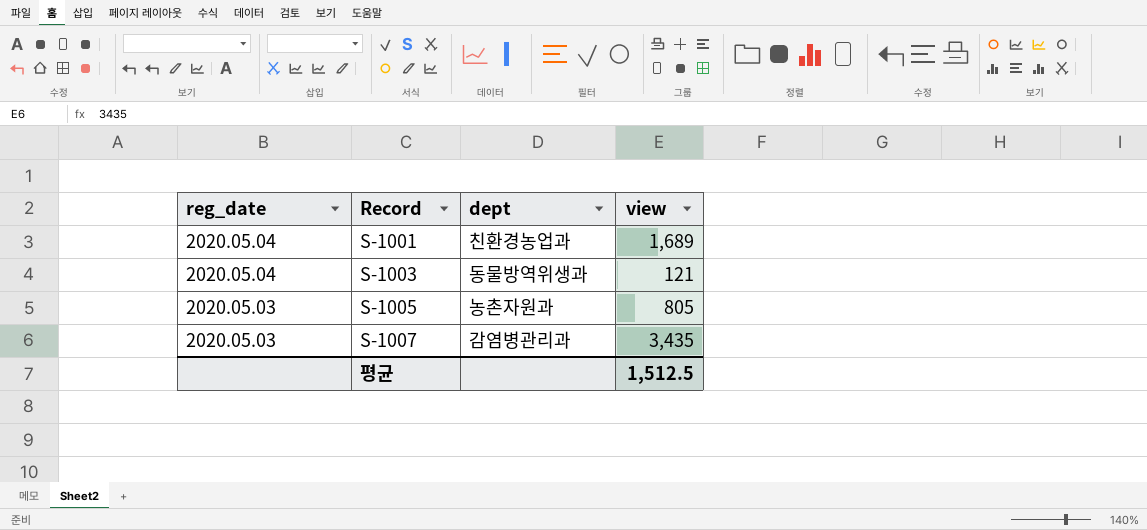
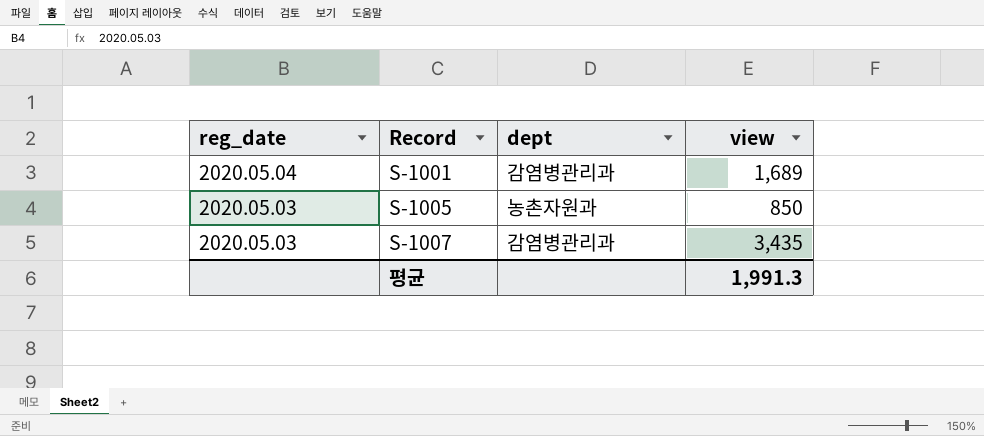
row S-1003: 2020.05.04 | 동물방역위생과 | 121 -> none
S-1001 | dept: 친환경농업과 -> 감염병관리과
S-1005 | view: 805 -> 850
평균 | view: 1,512.5 -> 1,991.3

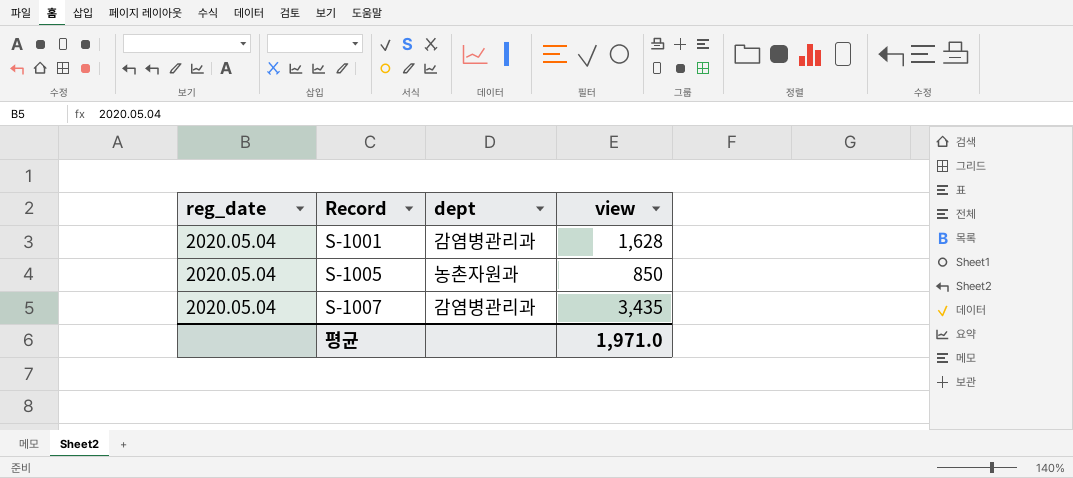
S-1001 | view: 1,689 -> 1,628
S-1005 | reg_date: 2020.05.03 -> 2020.05.04
S-1007 | reg_date: 2020.05.03 -> 2020.05.04
평균 | view: 1,991.3 -> 1,971.0

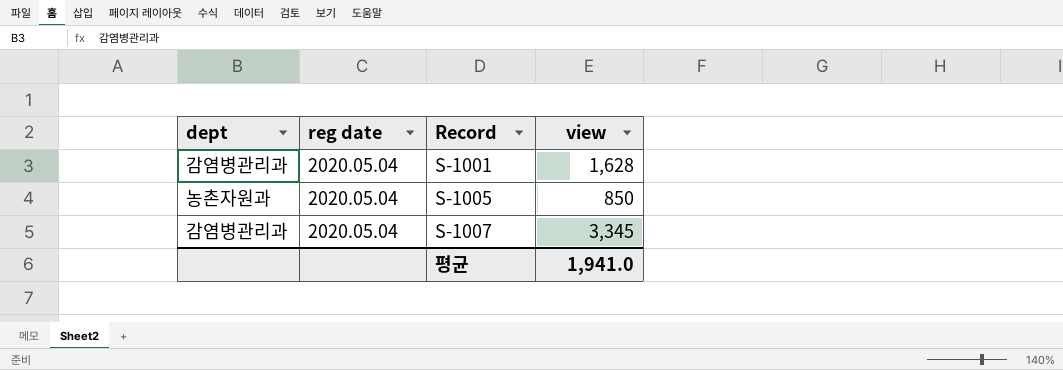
column dept | position: 3 -> 1
column name: reg_date -> reg date
S-1007 | view: 3,435 -> 3,345
평균 | view: 1,971.0 -> 1,941.0

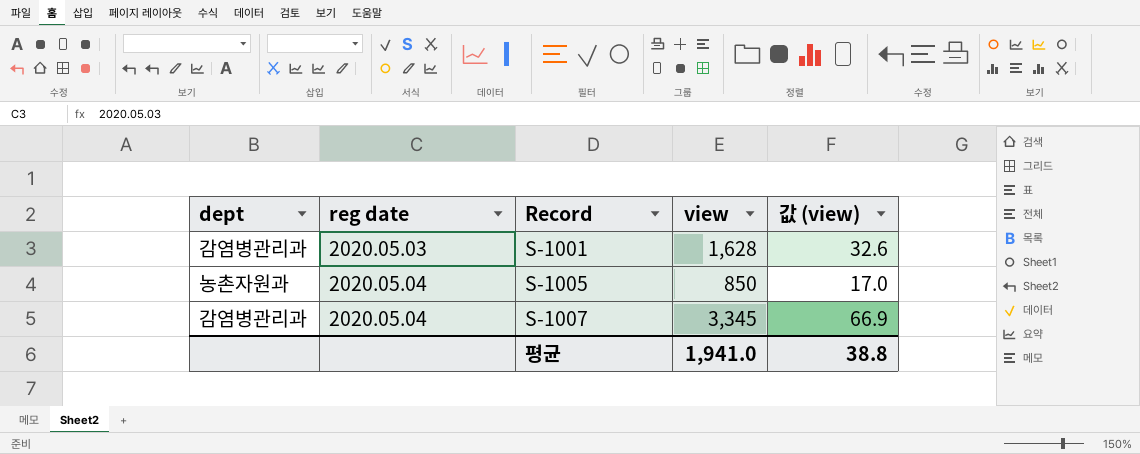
column 값 (view) | formula: none -> [view] * 0.02
S-1001 | reg date: 2020.05.04 -> 2020.05.03

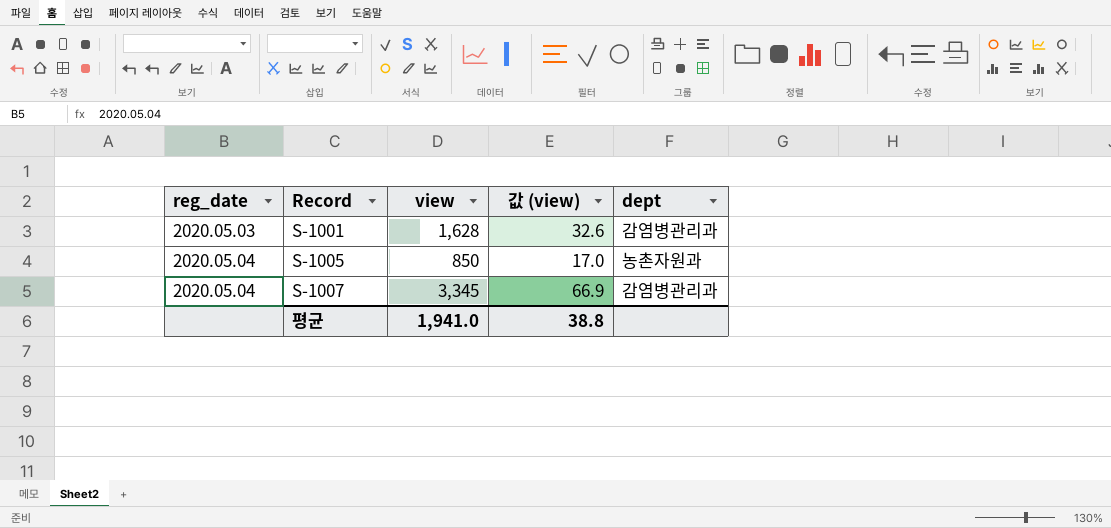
column name: reg date -> reg_date
column dept | position: 1 -> 5

